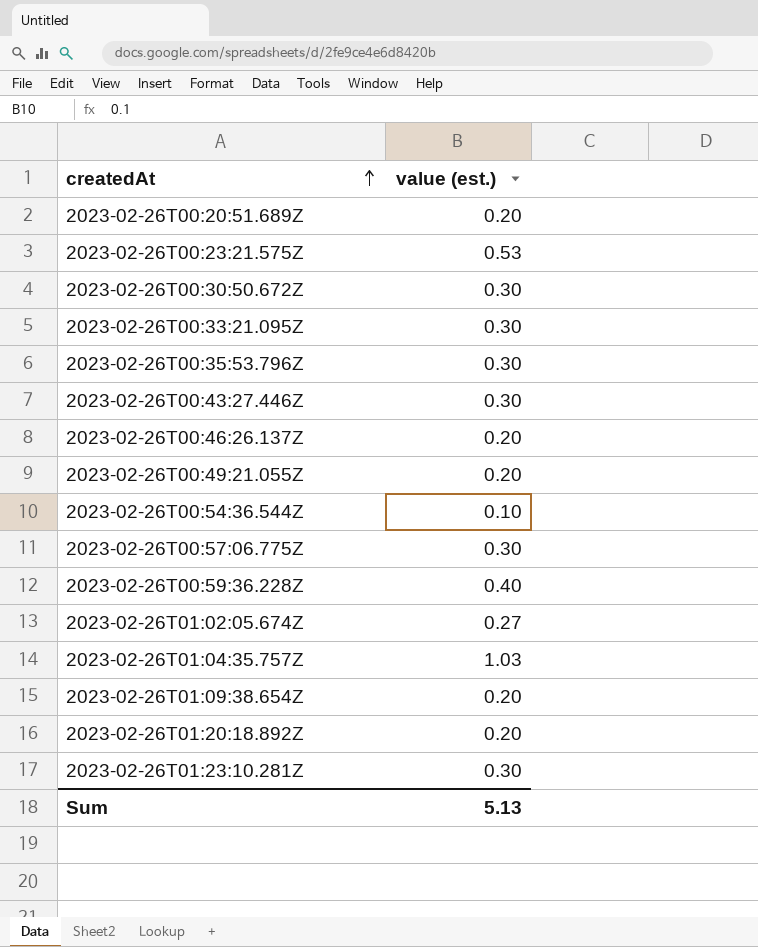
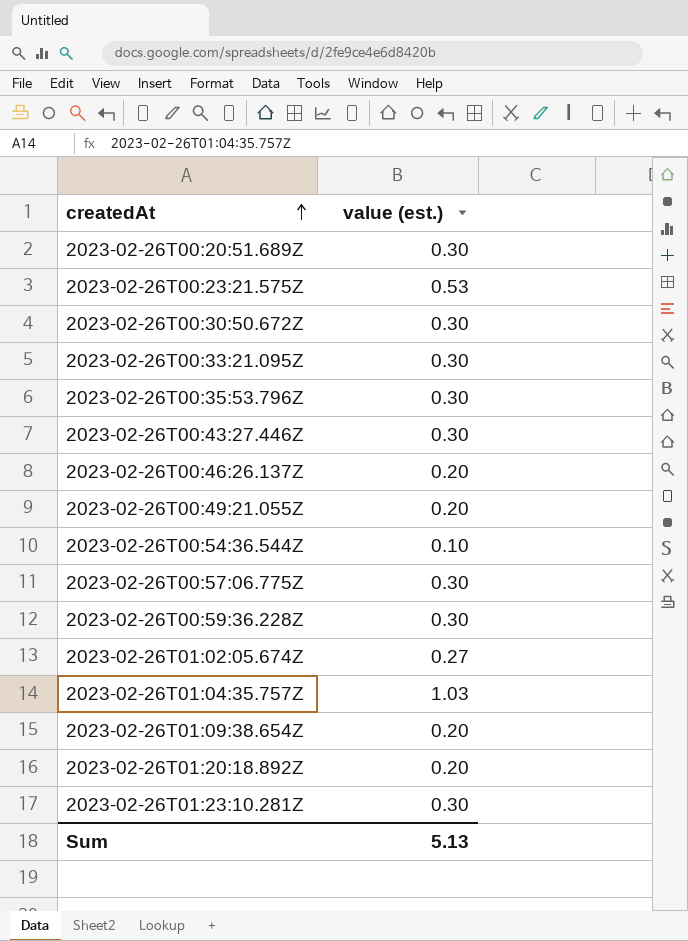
2023-02-26T00:20:51.689Z | value (est.): 0.20 -> 0.30
2023-02-26T00:59:36.228Z | value (est.): 0.40 -> 0.30

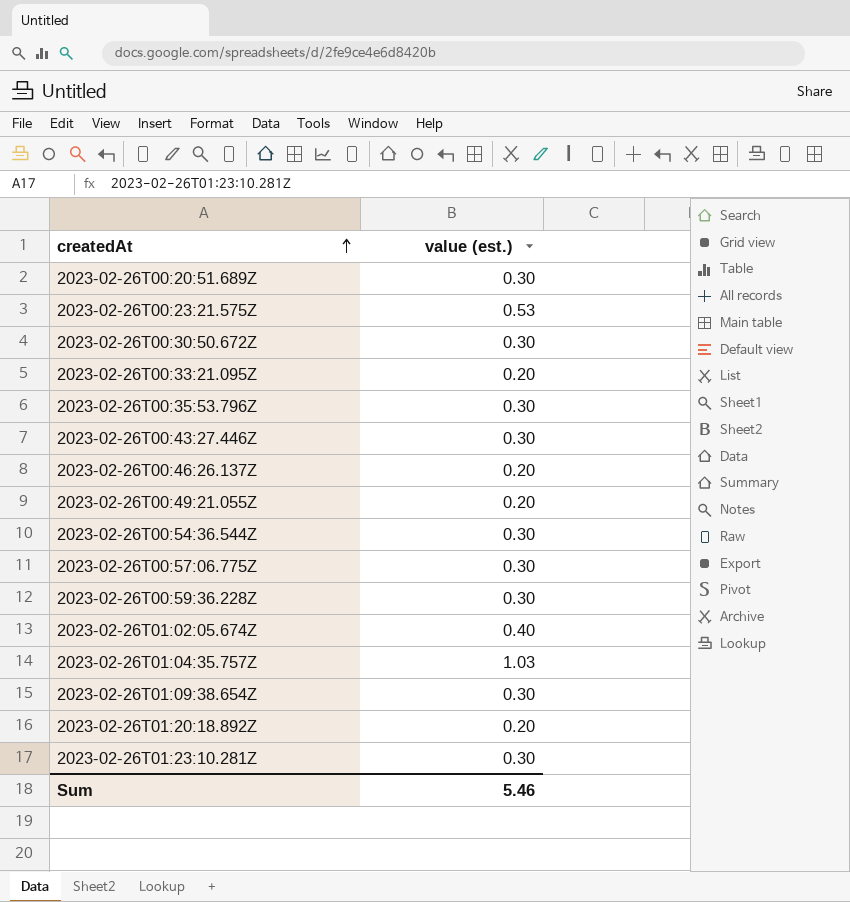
2023-02-26T00:33:21.095Z | value (est.): 0.30 -> 0.20
2023-02-26T00:54:36.544Z | value (est.): 0.10 -> 0.30
2023-02-26T01:02:05.674Z | value (est.): 0.27 -> 0.40
2023-02-26T01:09:38.654Z | value (est.): 0.20 -> 0.30
Sum | value (est.): 5.13 -> 5.46

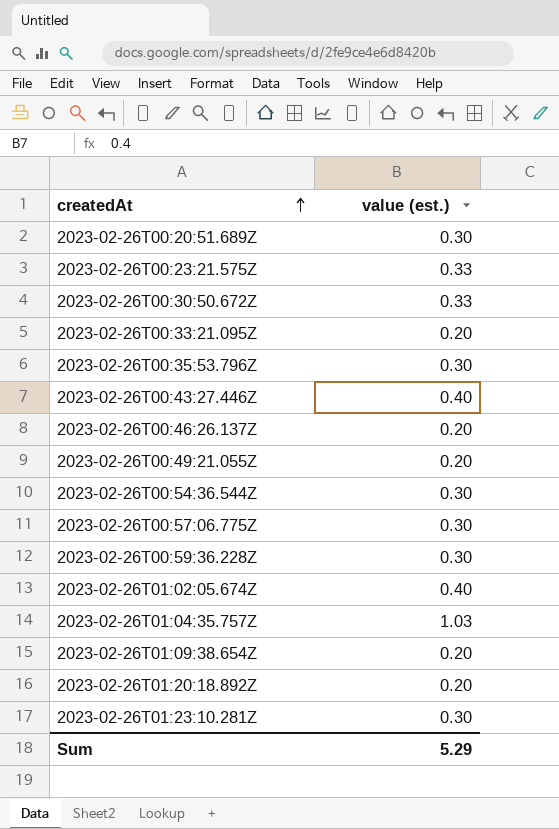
2023-02-26T00:23:21.575Z | value (est.): 0.53 -> 0.33
2023-02-26T00:30:50.672Z | value (est.): 0.30 -> 0.33
2023-02-26T00:43:27.446Z | value (est.): 0.30 -> 0.40
2023-02-26T01:09:38.654Z | value (est.): 0.30 -> 0.20
Sum | value (est.): 5.46 -> 5.29

